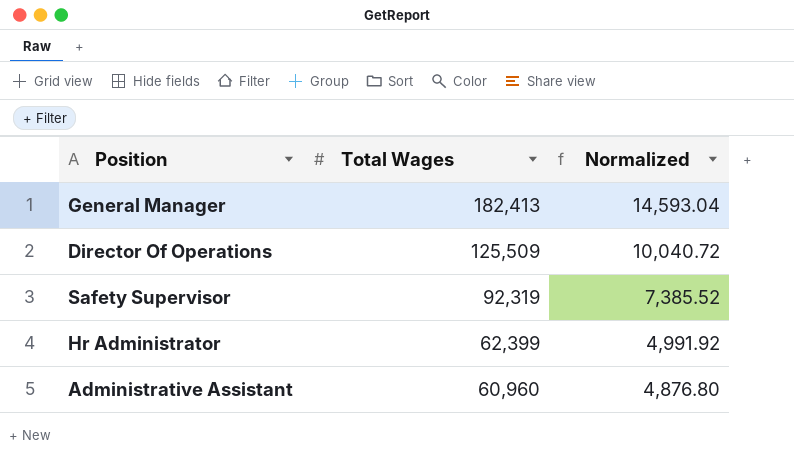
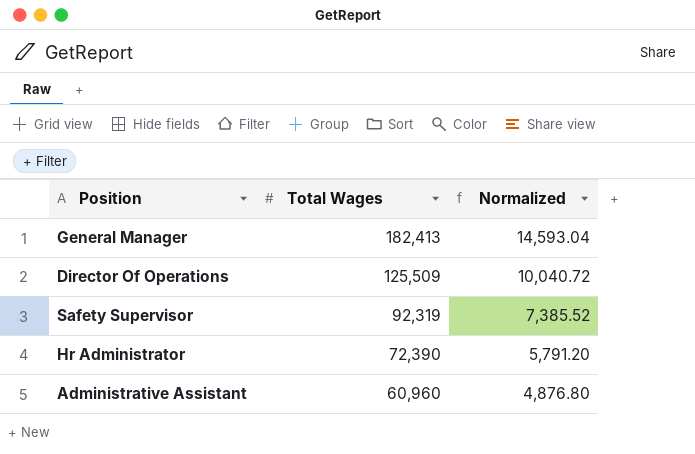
Hr Administrator | Total Wages: 62,399 -> 72,390
Hr Administrator | Normalized: 4,991.92 -> 5,791.20

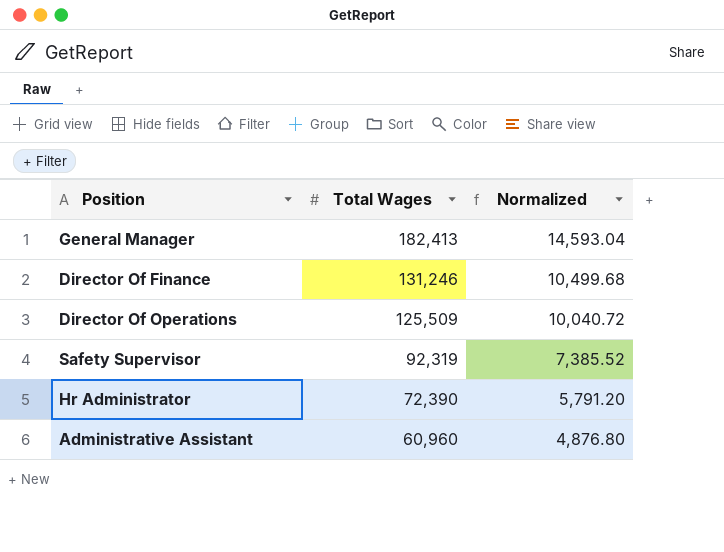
row Director Of Finance: none -> 131,246 | 10,499.68

